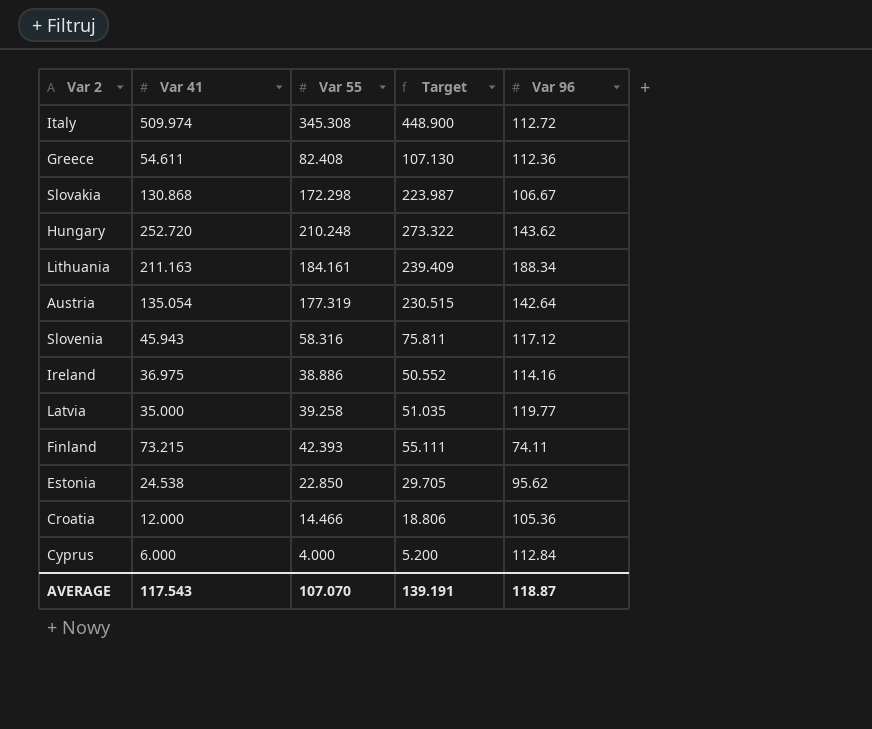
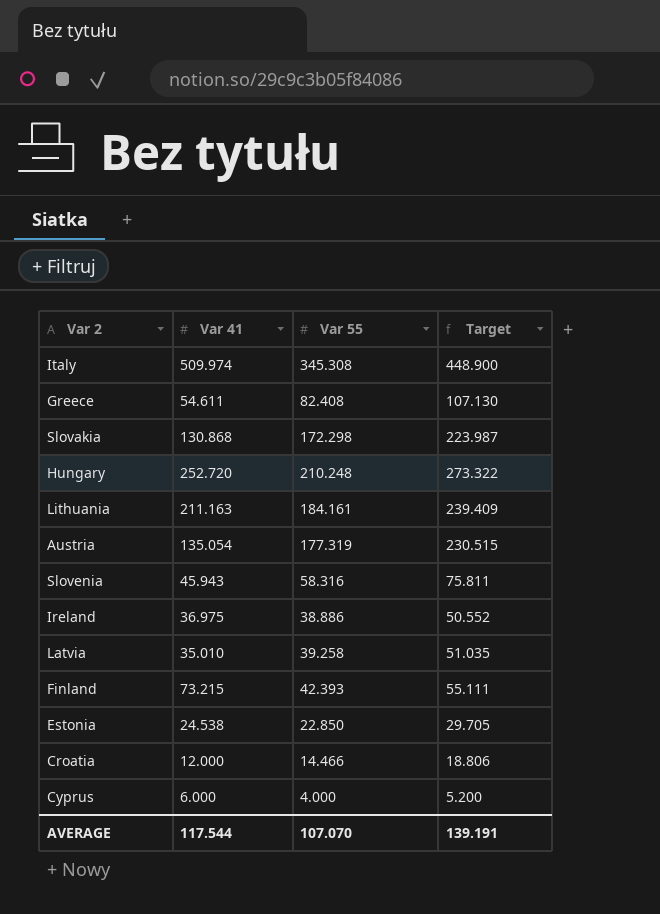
column Var 96 | position: 5 -> none
Latvia | Var 41: 35.000 -> 35.010
AVERAGE | Var 41: 117.543 -> 117.544

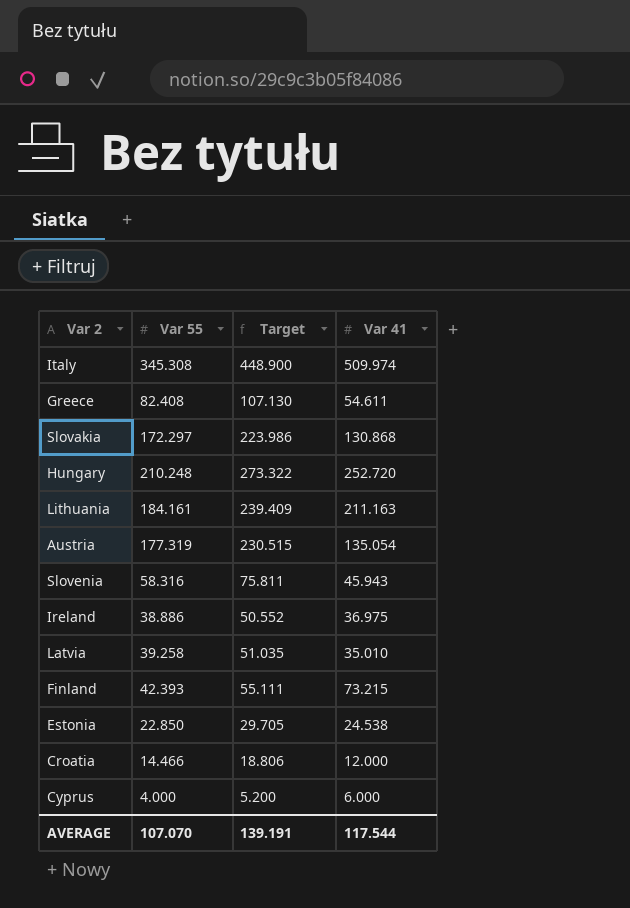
column Var 41 | position: 2 -> 4
Slovakia | Var 55: 172.298 -> 172.297
Slovakia | Target: 223.987 -> 223.986

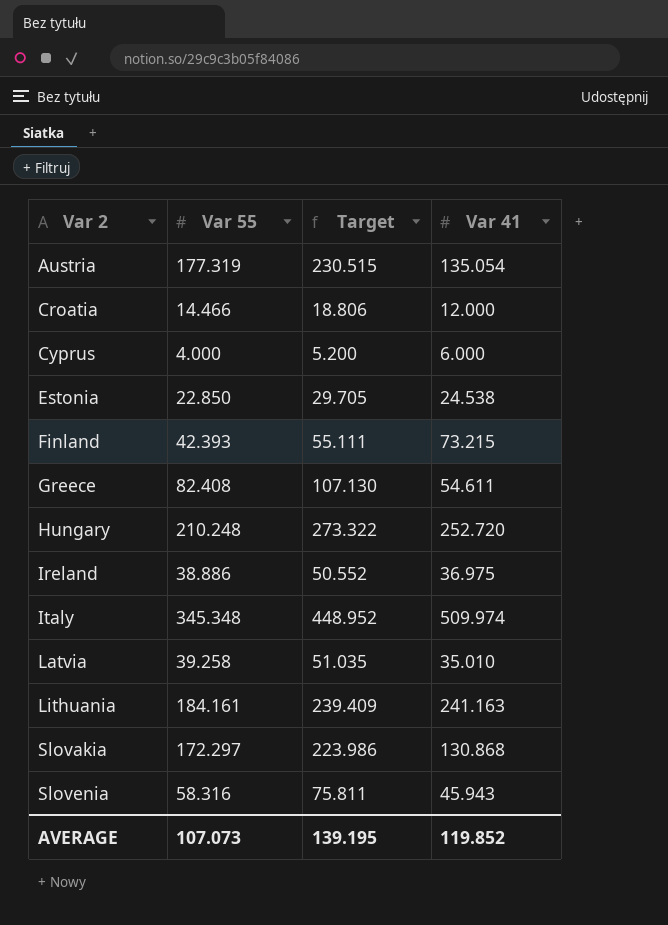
row order: none -> Var 2 ascending
Italy | Var 55: 345.308 -> 345.348
Italy | Target: 448.900 -> 448.952
Lithuania | Var 41: 211.163 -> 241.163
AVERAGE | Var 55: 107.070 -> 107.073
AVERAGE | Target: 139.191 -> 139.195
AVERAGE | Var 41: 117.544 -> 119.852

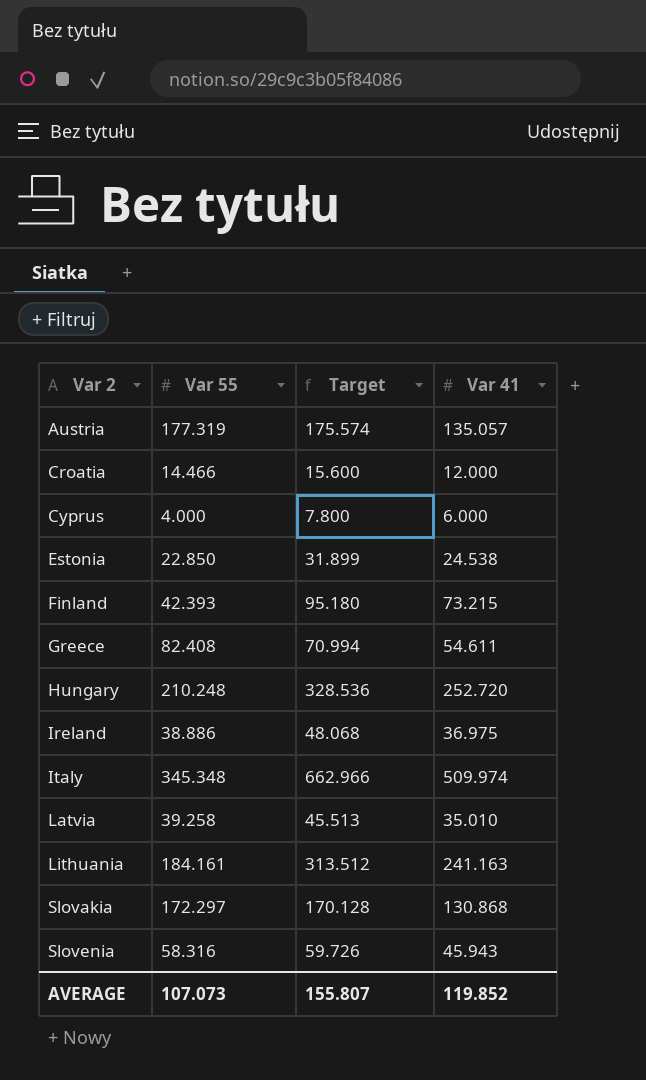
column Target | formula: [Var 55] * 1.3 -> [Var 41] * 1.3
Austria | Var 41: 135.054 -> 135.057
AVERAGE | Target: 139.195 -> 155.807

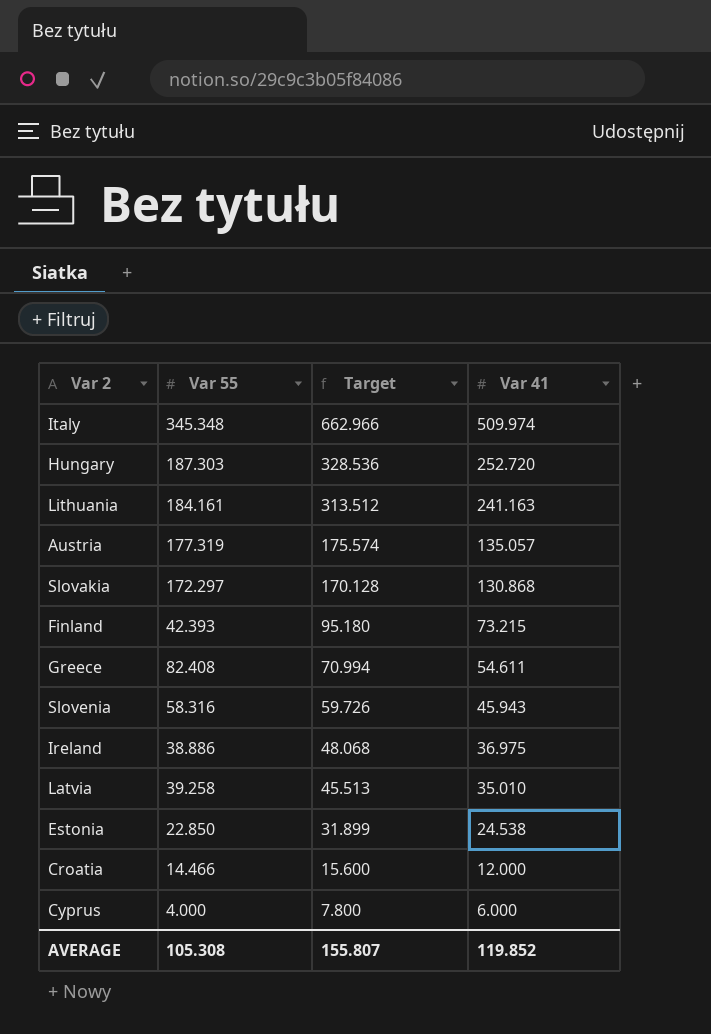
row order: Var 2 ascending -> Target descending
Hungary | Var 55: 210.248 -> 187.303
AVERAGE | Var 55: 107.073 -> 105.308

